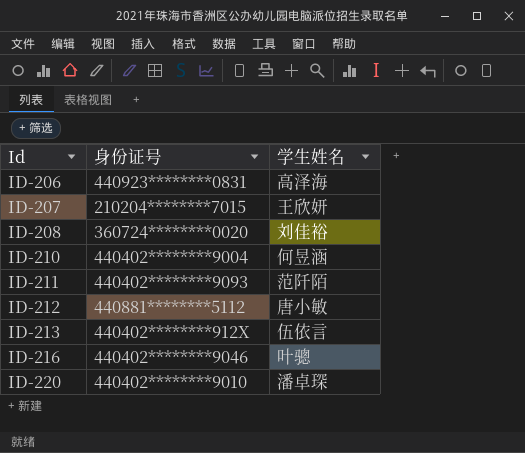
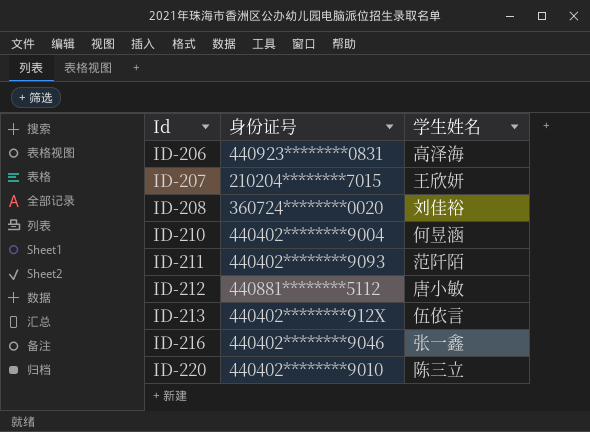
ID-216 | 学生姓名: 叶骢 -> 张一鑫
ID-220 | 学生姓名: 潘卓琛 -> 陈三立

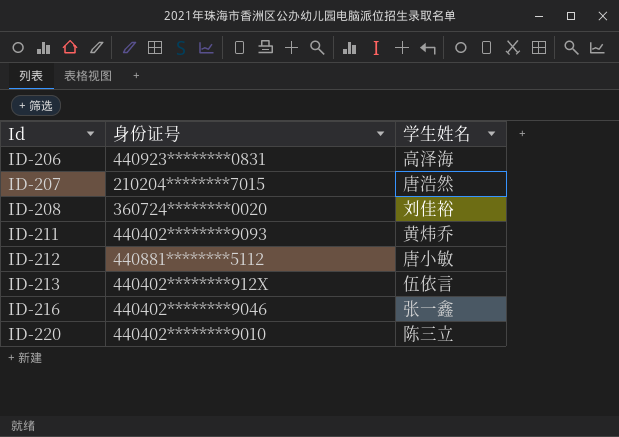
row ID-210: 440402********9004 | 何昱涵 -> none
ID-207 | 学生姓名: 王欣妍 -> 唐浩然
ID-211 | 学生姓名: 范阡陌 -> 黄炜乔

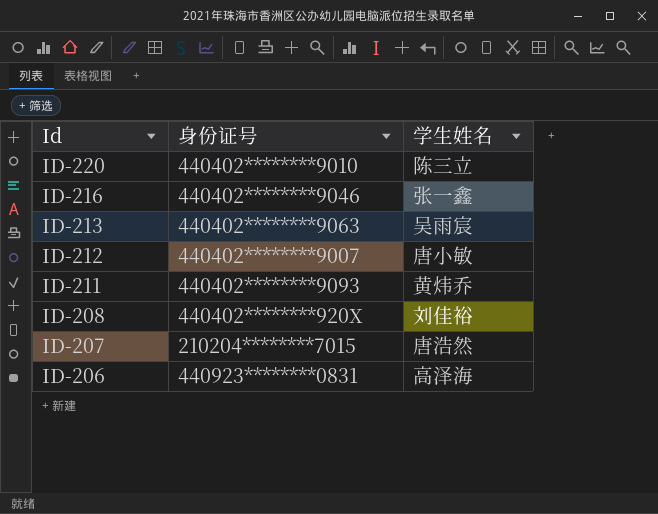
row order: Id ascending -> Id descending
ID-213 | 身份证号: 440402********912X -> 440402********9063
ID-213 | 学生姓名: 伍依言 -> 吴雨宸
ID-212 | 身份证号: 440881********5112 -> 440402********9007
ID-208 | 身份证号: 360724********0020 -> 440402********920X

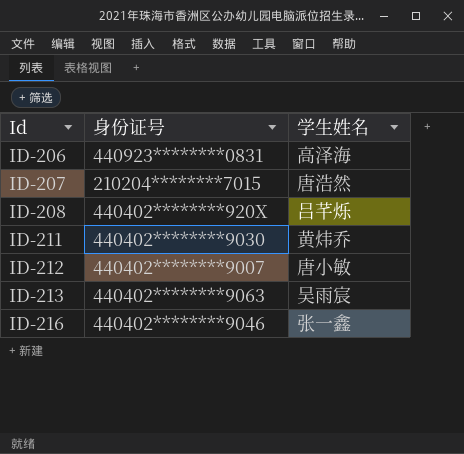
row order: Id descending -> Id ascending
row ID-220: 440402********9010 | 陈三立 -> none
ID-208 | 学生姓名: 刘佳裕 -> 吕芊烁
ID-211 | 身份证号: 440402********9093 -> 440402********9030

